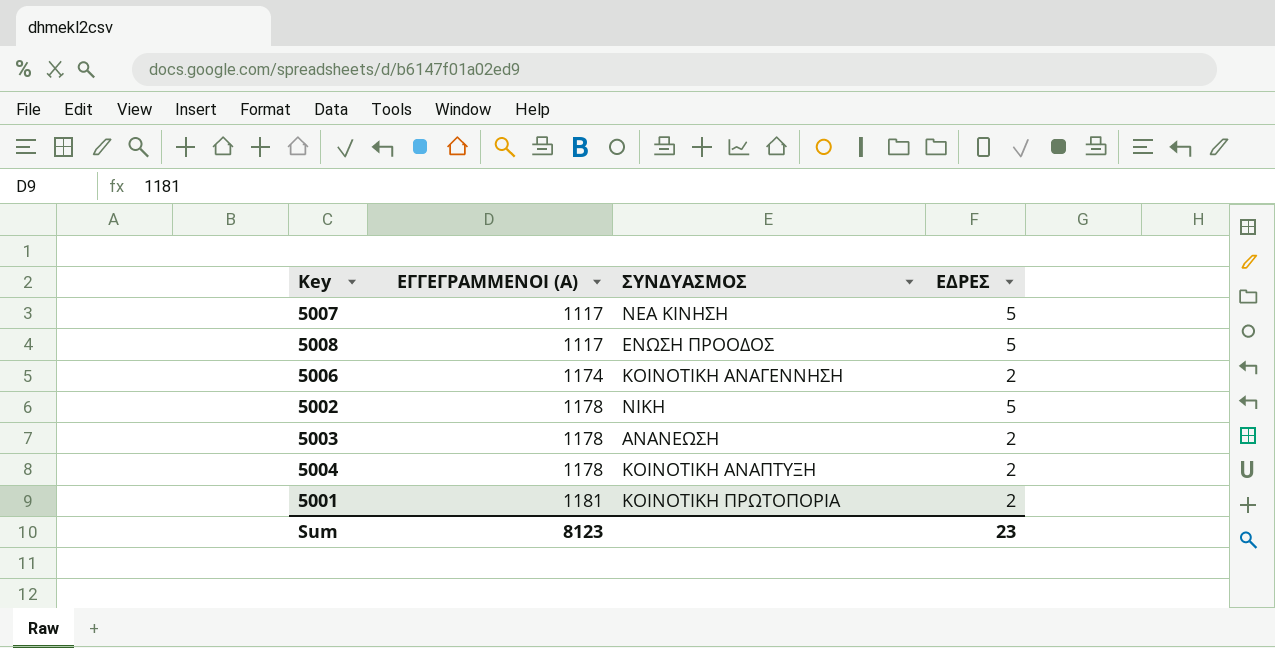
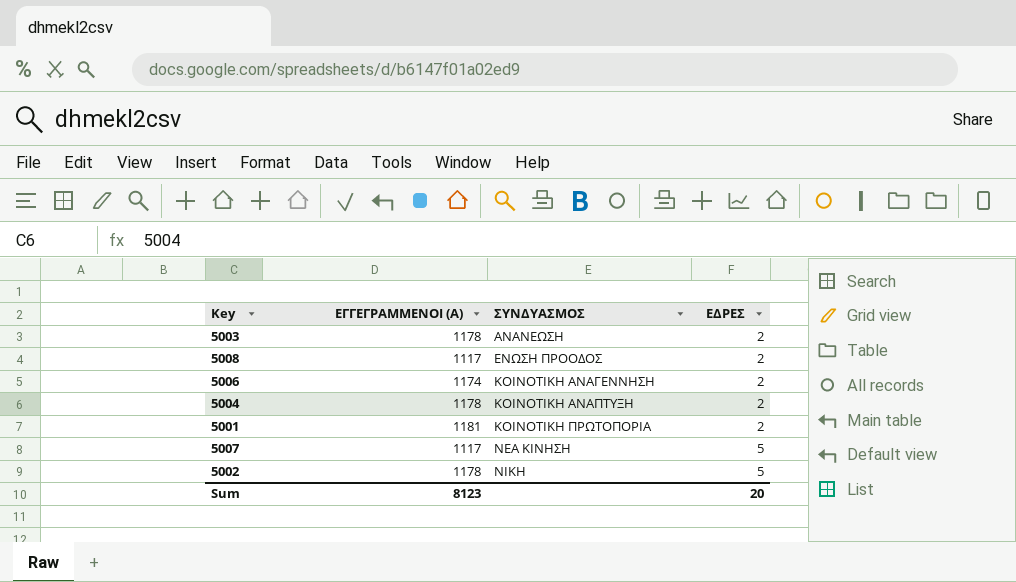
row order: ΕΓΓΕΓΡΑΜΜΕΝΟΙ (Α) ascending -> ΣΥΝΔΥΑΣΜΟΣ ascending
5008 | ΕΔΡΕΣ: 5 -> 2
Sum | ΕΔΡΕΣ: 23 -> 20

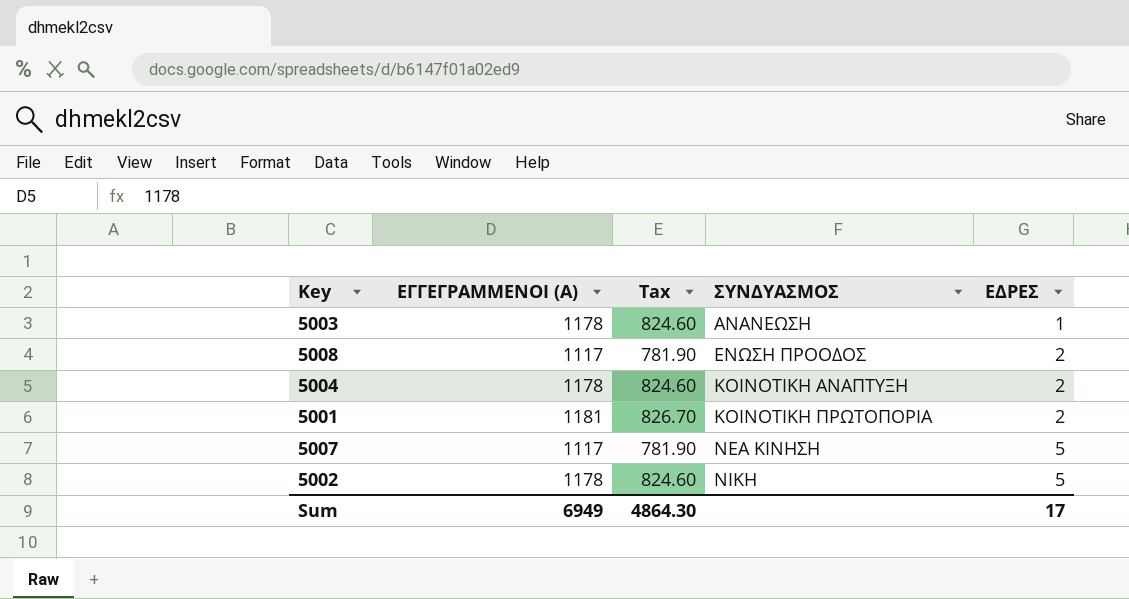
column Tax | formula: none -> [ΕΓΓΕΓΡΑΜΜΕΝΟΙ (Α)] * 0.7
row 5006: 1174 | ΚΟΙΝΟΤΙΚΗ ΑΝΑΓΕΝΝΗΣΗ | 2 -> none
5003 | ΕΔΡΕΣ: 2 -> 1
Sum | ΕΓΓΕΓΡΑΜΜΕΝΟΙ (Α): 8123 -> 6949
Sum | ΕΔΡΕΣ: 20 -> 17

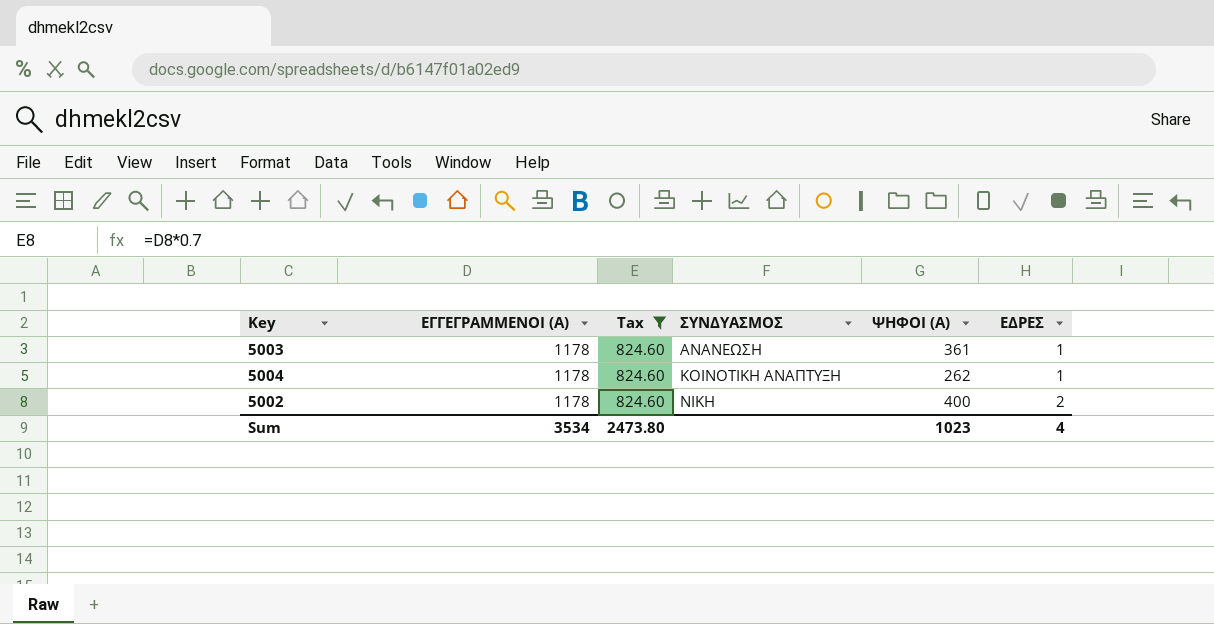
filter: none -> Tax = 824.60
column ΨΗΦΟΙ (Α) | position: none -> 5
5004 | ΕΔΡΕΣ: 2 -> 1
5002 | ΕΔΡΕΣ: 5 -> 2
Sum | ΕΓΓΕΓΡΑΜΜΕΝΟΙ (Α): 6949 -> 3534
Sum | Tax: 4864.30 -> 2473.80
Sum | ΕΔΡΕΣ: 17 -> 4

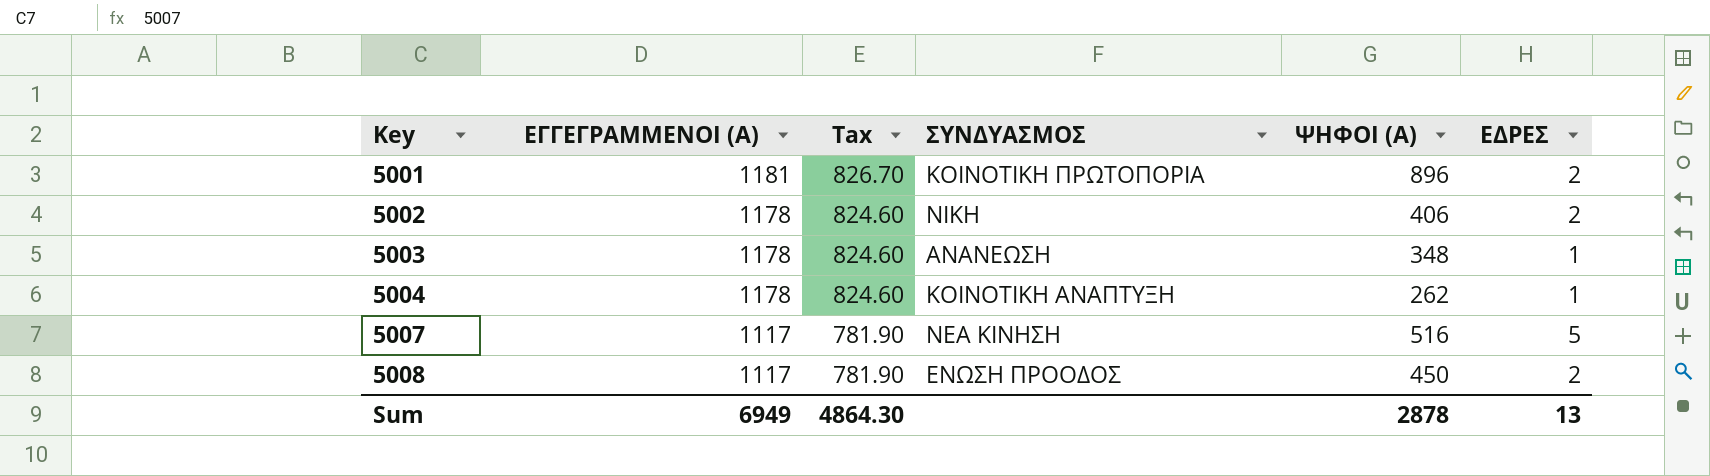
filter: Tax = 824.60 -> none
row order: ΣΥΝΔΥΑΣΜΟΣ ascending -> Key ascending
5002 | ΨΗΦΟΙ (Α): 400 -> 406
5003 | ΨΗΦΟΙ (Α): 361 -> 348
Sum | ΕΓΓΕΓΡΑΜΜΕΝΟΙ (Α): 3534 -> 6949
Sum | Tax: 2473.80 -> 4864.30
Sum | ΨΗΦΟΙ (Α): 1023 -> 2878
Sum | ΕΔΡΕΣ: 4 -> 13

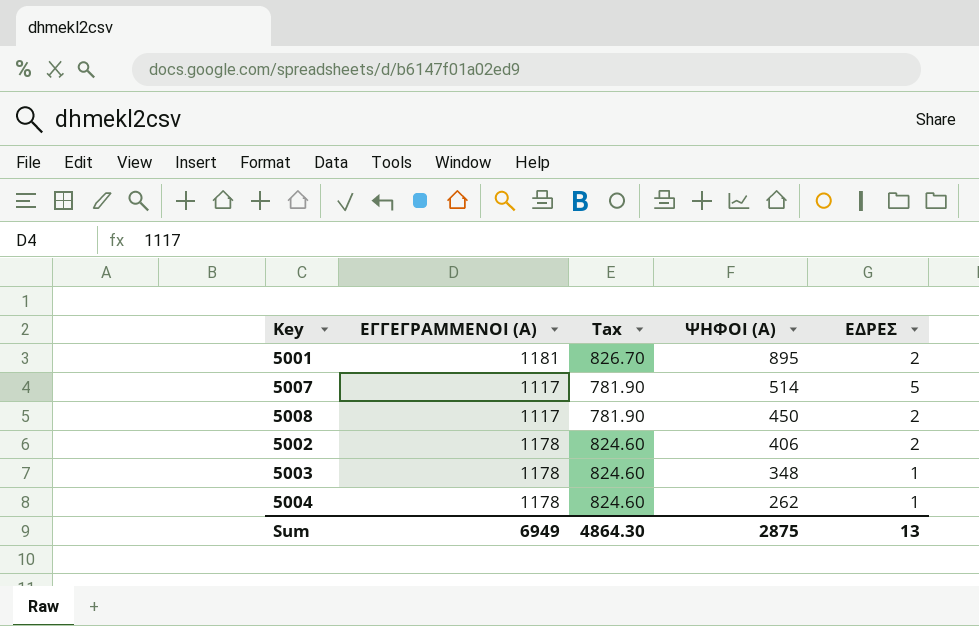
row order: Key ascending -> ΨΗΦΟΙ (Α) descending
column ΣΥΝΔΥΑΣΜΟΣ | position: 4 -> none
5001 | ΨΗΦΟΙ (Α): 896 -> 895
5007 | ΨΗΦΟΙ (Α): 516 -> 514
Sum | ΨΗΦΟΙ (Α): 2878 -> 2875

